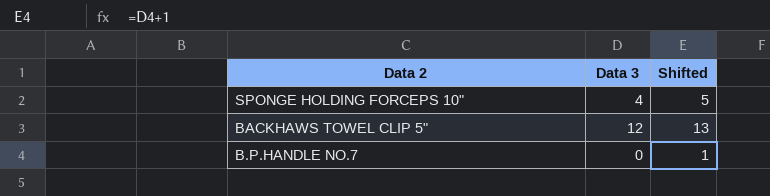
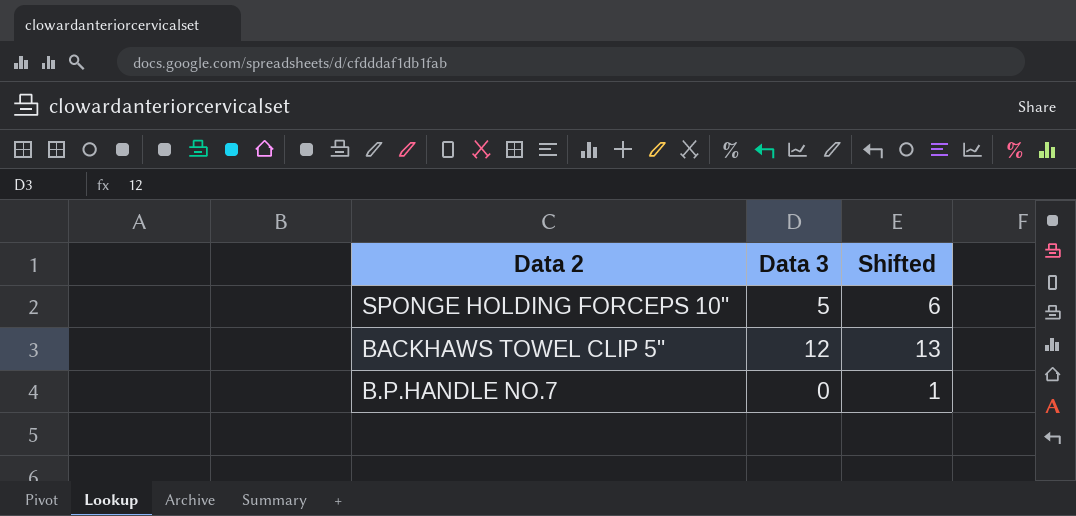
SPONGE HOLDING FORCEPS 10" | Data 3: 4 -> 5
SPONGE HOLDING FORCEPS 10" | Shifted: 5 -> 6

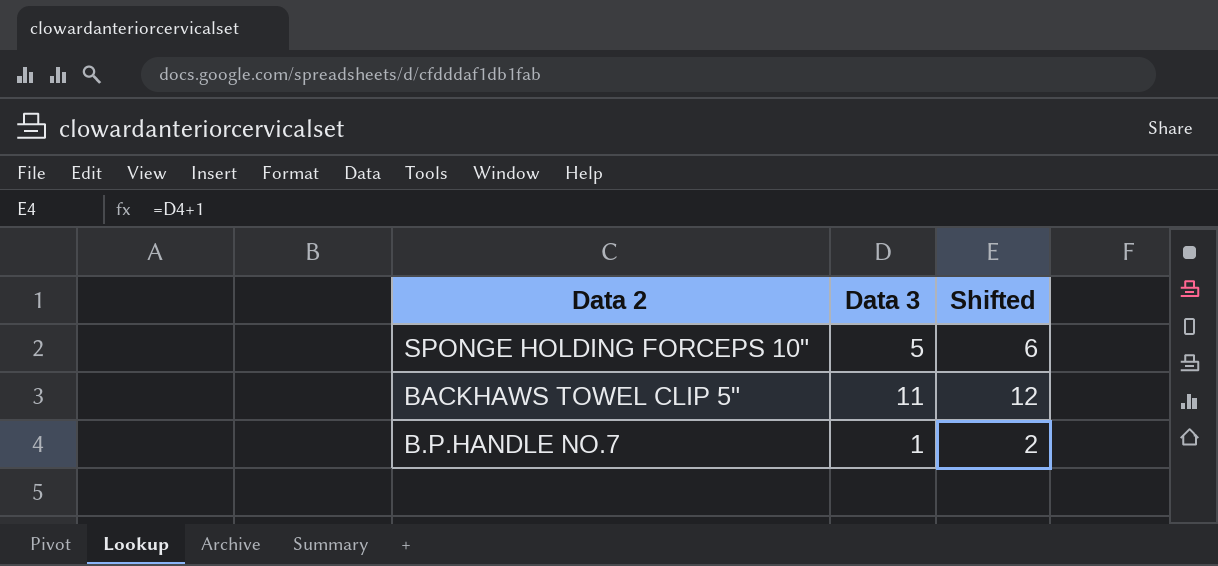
BACKHAWS TOWEL CLIP 5" | Data 3: 12 -> 11
BACKHAWS TOWEL CLIP 5" | Shifted: 13 -> 12
B.P.HANDLE NO.7 | Data 3: 0 -> 1
B.P.HANDLE NO.7 | Shifted: 1 -> 2

